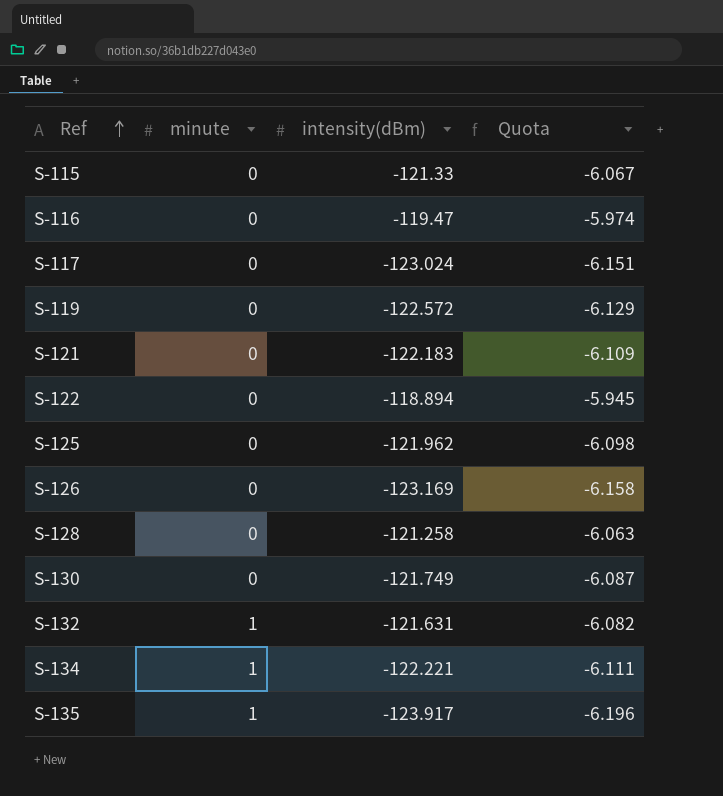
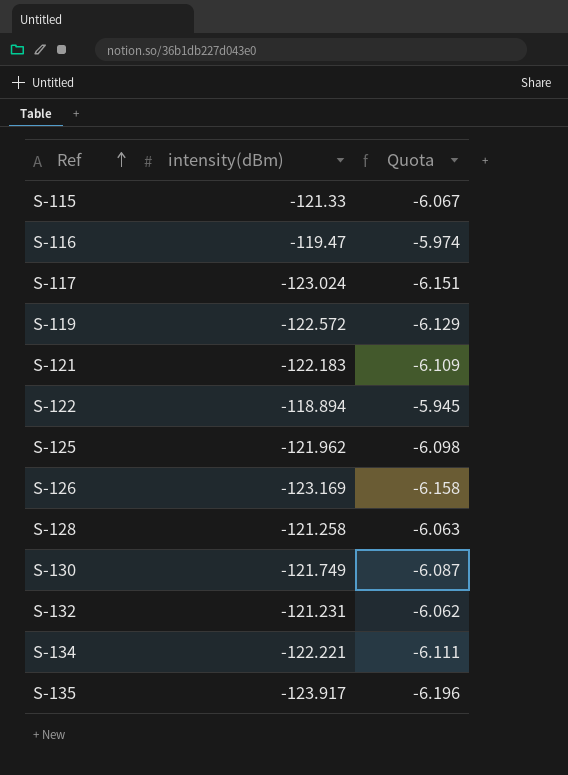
column minute | position: 2 -> none
S-132 | intensity(dBm): -121.631 -> -121.231
S-132 | Quota: -6.082 -> -6.062

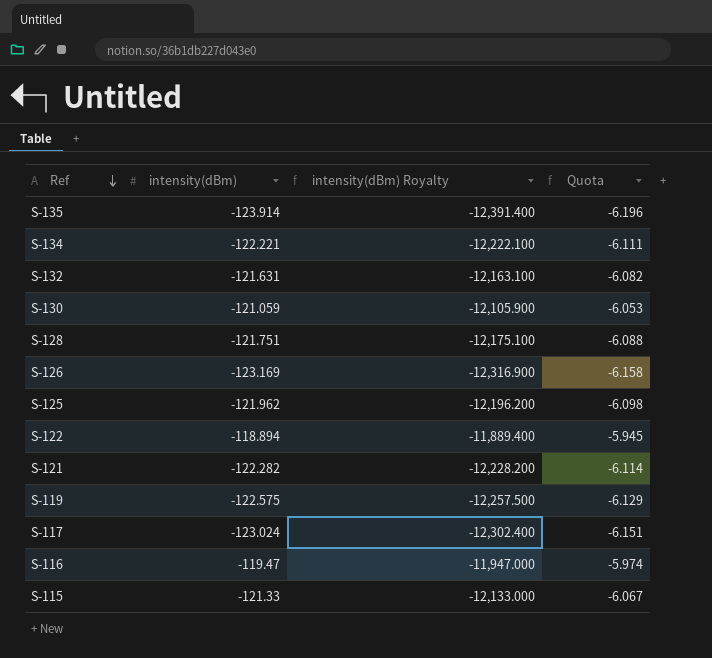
row order: Ref ascending -> Ref descending
column intensity(dBm) Royalty | formula: none -> [intensity(dBm)] * 100
S-135 | intensity(dBm): -123.917 -> -123.914
S-132 | intensity(dBm): -121.231 -> -121.631
S-132 | Quota: -6.062 -> -6.082
S-130 | intensity(dBm): -121.749 -> -121.059
S-130 | Quota: -6.087 -> -6.053
S-128 | intensity(dBm): -121.258 -> -121.751
S-128 | Quota: -6.063 -> -6.088
S-121 | intensity(dBm): -122.183 -> -122.282
S-121 | Quota: -6.109 -> -6.114
S-119 | intensity(dBm): -122.572 -> -122.575

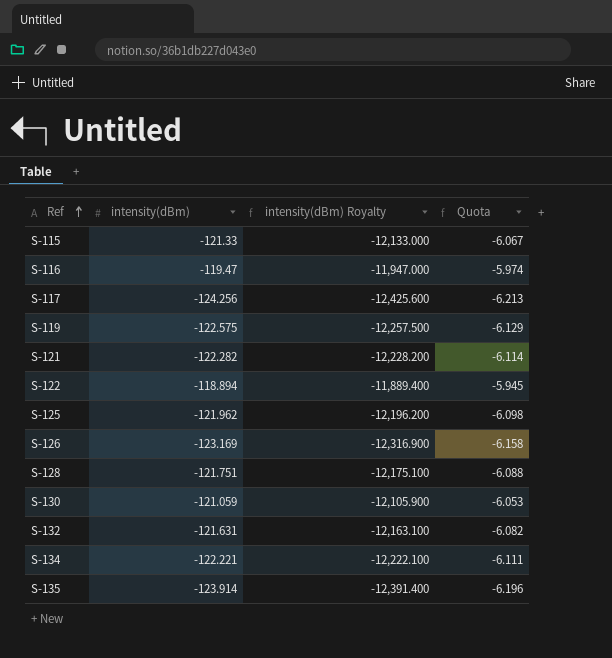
row order: Ref descending -> Ref ascending
S-117 | intensity(dBm): -123.024 -> -124.256
S-117 | intensity(dBm) Royalty: -12,302.400 -> -12,425.600
S-117 | Quota: -6.151 -> -6.213

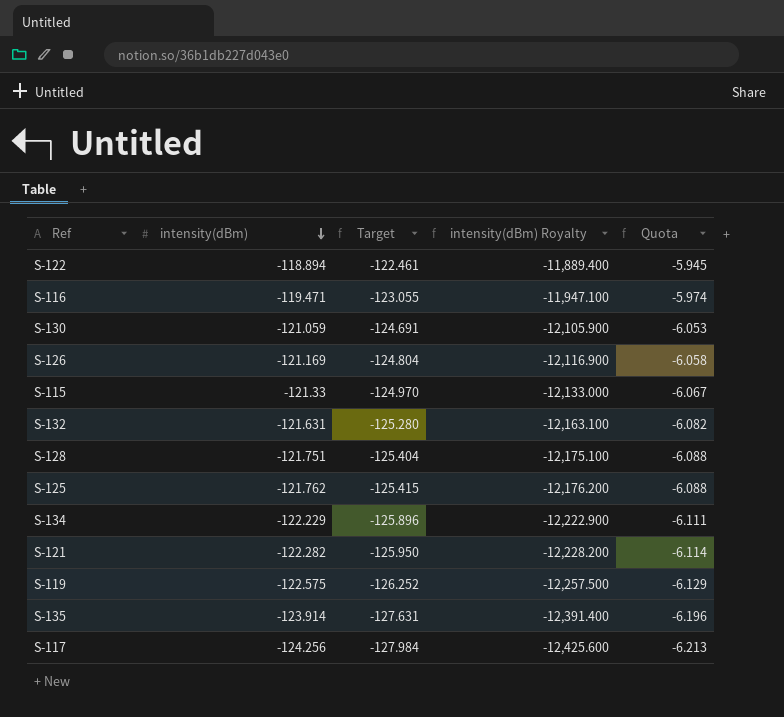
row order: Ref ascending -> intensity(dBm) descending
column Target | formula: none -> [intensity(dBm)] * 1.03
S-116 | intensity(dBm): -119.47 -> -119.471
S-116 | intensity(dBm) Royalty: -11,947.000 -> -11,947.100
S-126 | intensity(dBm): -123.169 -> -121.169
S-126 | intensity(dBm) Royalty: -12,316.900 -> -12,116.900
S-126 | Quota: -6.158 -> -6.058
S-125 | intensity(dBm): -121.962 -> -121.762
S-125 | intensity(dBm) Royalty: -12,196.200 -> -12,176.200
S-125 | Quota: -6.098 -> -6.088
S-134 | intensity(dBm): -122.221 -> -122.229
S-134 | intensity(dBm) Royalty: -12,222.100 -> -12,222.900

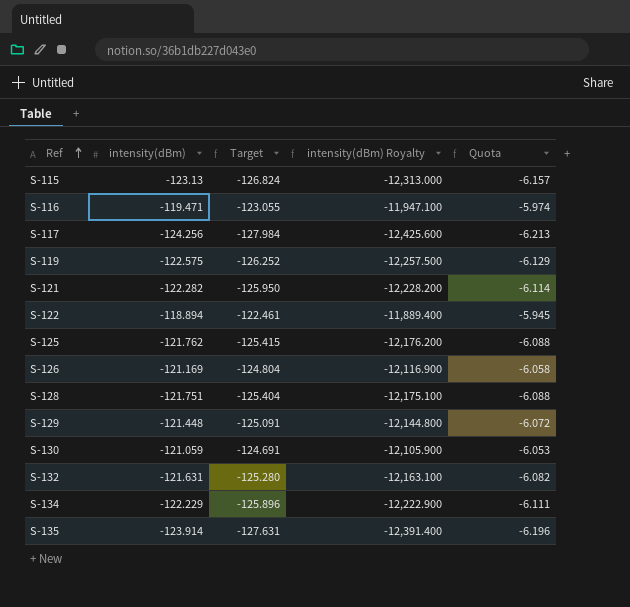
row order: intensity(dBm) descending -> Ref ascending
S-115 | intensity(dBm): -121.33 -> -123.13
S-115 | Target: -124.970 -> -126.824
S-115 | intensity(dBm) Royalty: -12,133.000 -> -12,313.000
S-115 | Quota: -6.067 -> -6.157
row S-129: none -> -121.448 | -125.091 | -12,144.800 | -6.072

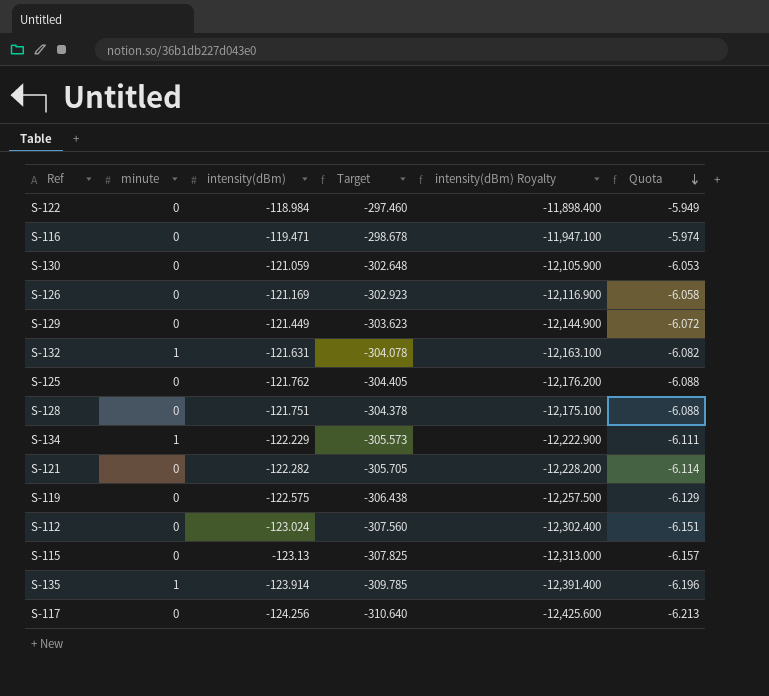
row order: Ref ascending -> Quota descending
column minute | position: none -> 2
column Target | formula: [intensity(dBm)] * 1.03 -> [intensity(dBm)] * 2.5
S-122 | intensity(dBm): -118.894 -> -118.984
S-122 | intensity(dBm) Royalty: -11,889.400 -> -11,898.400
S-122 | Quota: -5.945 -> -5.949
S-129 | intensity(dBm): -121.448 -> -121.449
S-129 | intensity(dBm) Royalty: -12,144.800 -> -12,144.900
row S-112: none -> 0 | -123.024 | -307.560 | -12,302.400 | -6.151

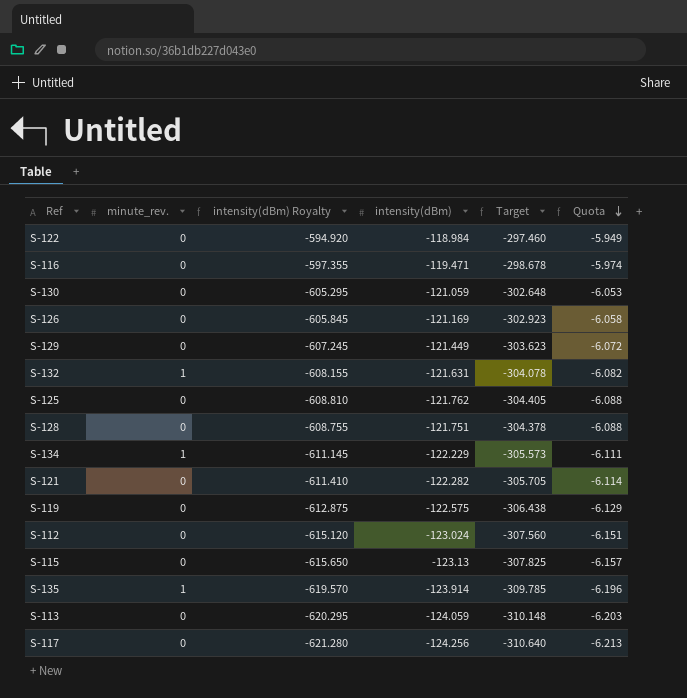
column name: minute -> minute_rev.
column intensity(dBm) Royalty | formula: [intensity(dBm)] * 100 -> [intensity(dBm)] * 5
column intensity(dBm) Royalty | position: 5 -> 3
row S-113: none -> 0 | -620.295 | -124.059 | -310.148 | -6.203

